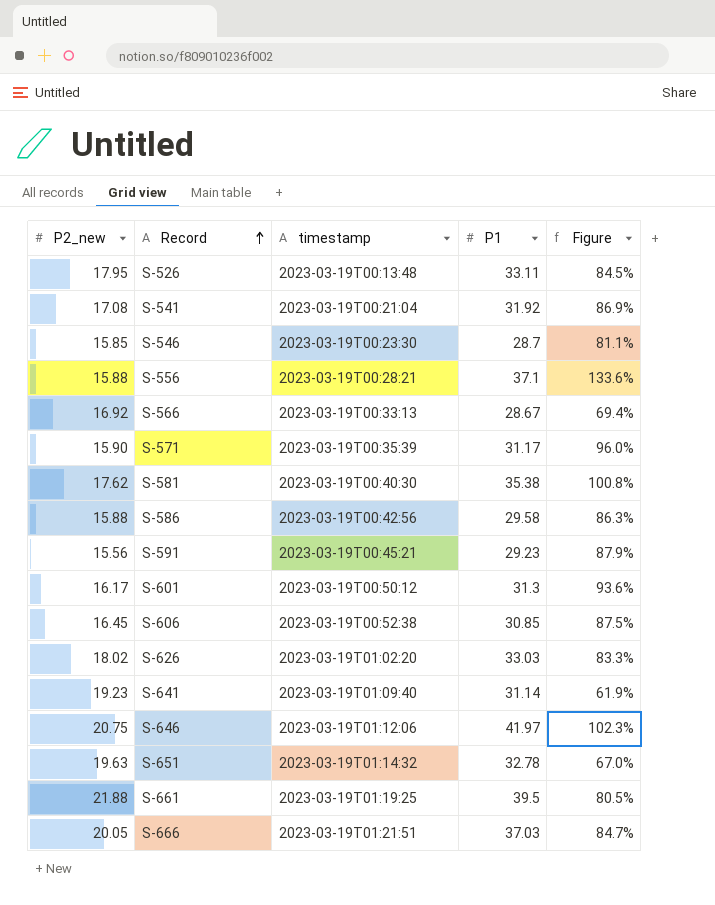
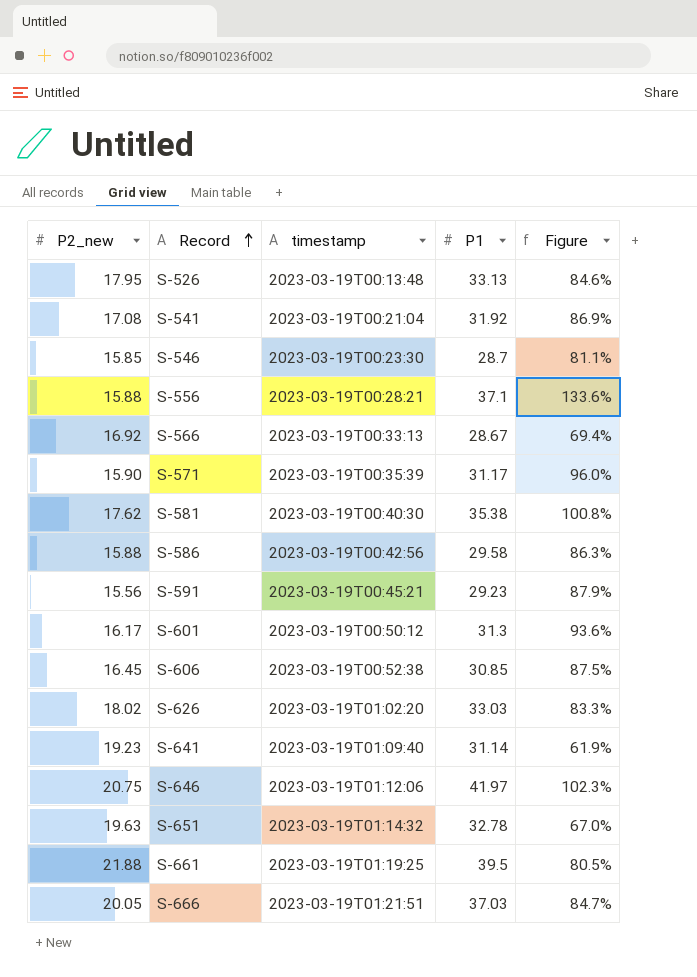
S-526 | P1: 33.11 -> 33.13
S-526 | Figure: 84.5% -> 84.6%

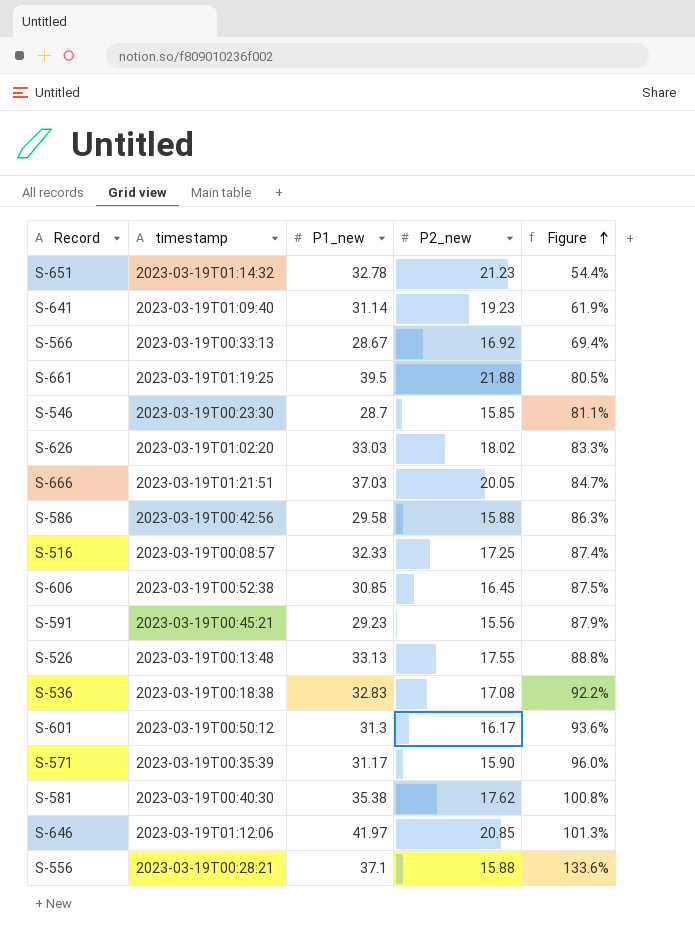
row order: Record ascending -> Figure ascending
column name: P1 -> P1_new
column P2_new | position: 1 -> 4
row S-541: 17.08 | 2023-03-19T00:21:04 | 31.92 | 86.9% -> none
S-651 | P2_new: 19.63 -> 21.23
S-651 | Figure: 67.0% -> 54.4%
row S-516: none -> 2023-03-19T00:08:57 | 32.33 | 17.25 | 87.4%
S-526 | P2_new: 17.95 -> 17.55
S-526 | Figure: 84.6% -> 88.8%
row S-536: none -> 2023-03-19T00:18:38 | 32.83 | 17.08 | 92.2%
S-646 | P2_new: 20.75 -> 20.85
S-646 | Figure: 102.3% -> 101.3%

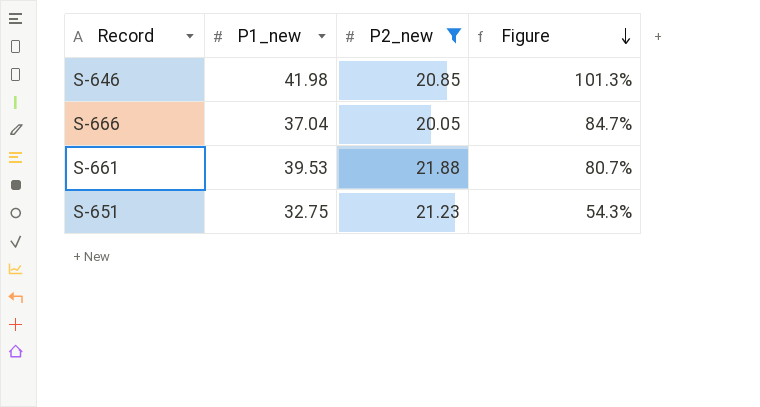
filter: none -> P2_new >= 20.05
row order: Figure ascending -> Figure descending
column timestamp | position: 2 -> none
S-646 | P1_new: 41.97 -> 41.98
S-666 | P1_new: 37.03 -> 37.04
S-661 | P1_new: 39.5 -> 39.53
S-661 | Figure: 80.5% -> 80.7%
S-651 | P1_new: 32.78 -> 32.75
S-651 | Figure: 54.4% -> 54.3%

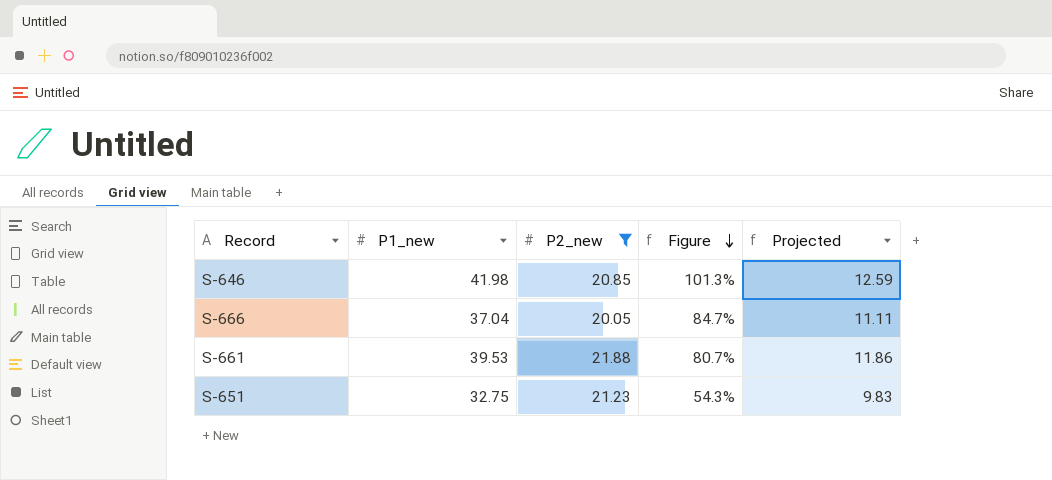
column Projected | formula: none -> [P1_new] * 0.3

